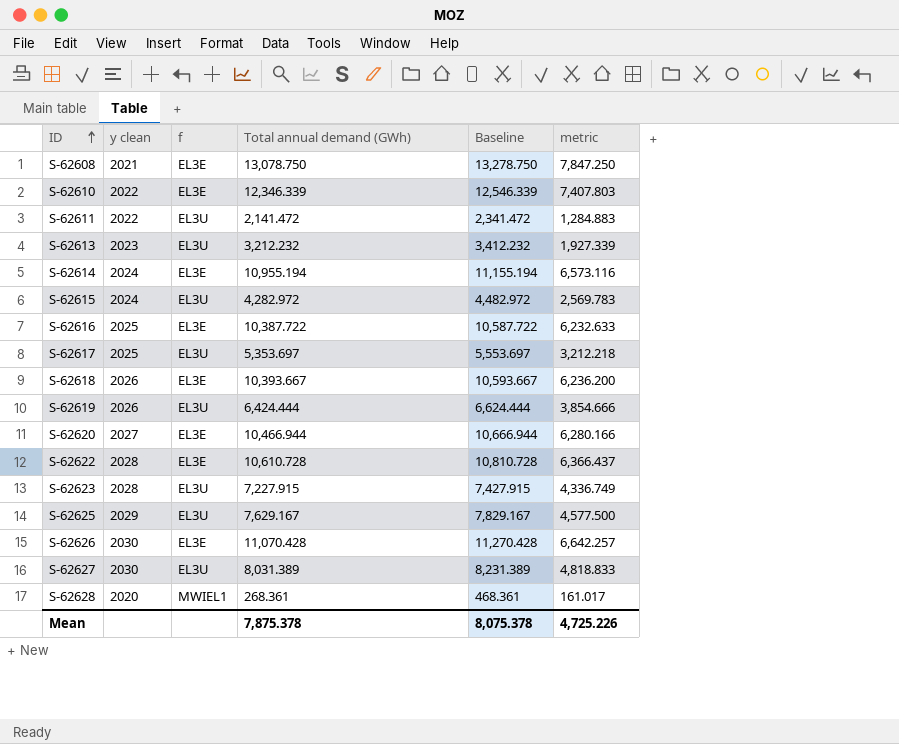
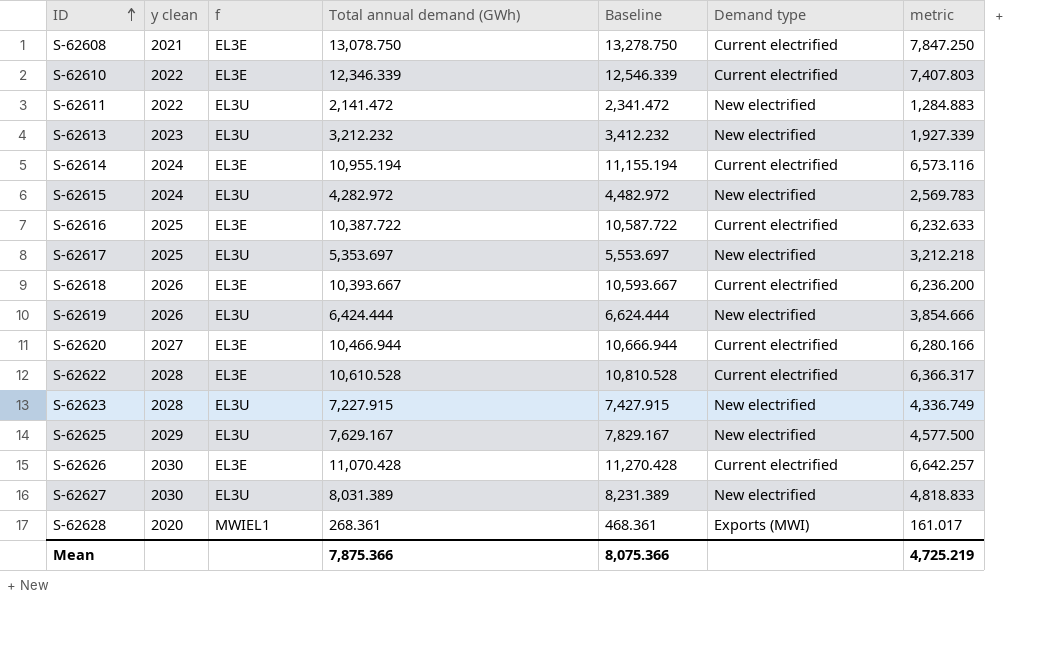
column Demand type | position: none -> 6
S-62622 | Total annual demand (GWh): 10,610.728 -> 10,610.528
S-62622 | Baseline: 10,810.728 -> 10,810.528
S-62622 | metric: 6,366.437 -> 6,366.317
Mean | Total annual demand (GWh): 7,875.378 -> 7,875.366
Mean | Baseline: 8,075.378 -> 8,075.366
Mean | metric: 4,725.226 -> 4,725.219

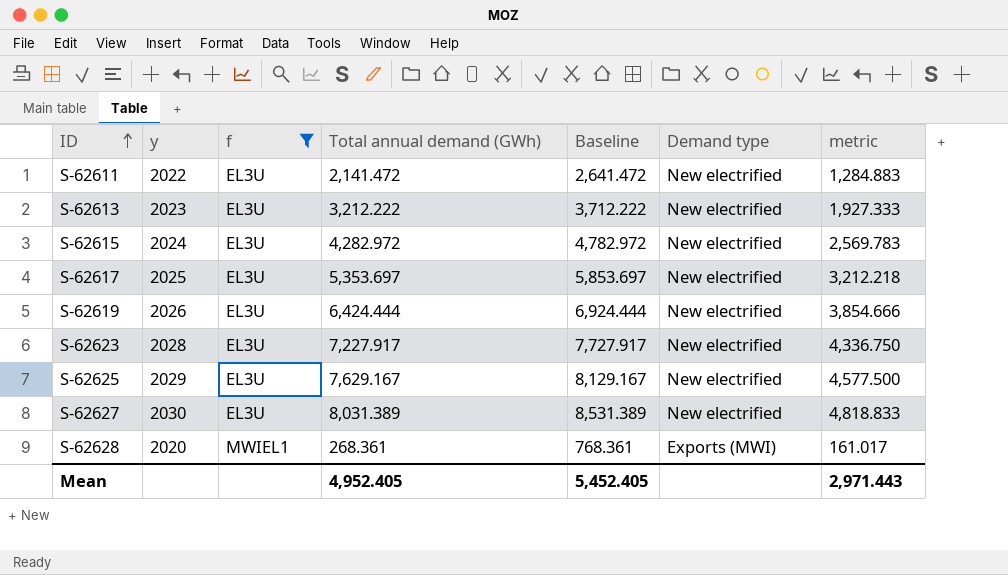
filter: none -> f != EL3E
column name: y clean -> y
column Baseline | formula: [Total annual demand (GWh)] + 200 -> [Total annual demand (GWh)] + 500
S-62613 | Total annual demand (GWh): 3,212.232 -> 3,212.222
S-62613 | metric: 1,927.339 -> 1,927.333
S-62623 | Total annual demand (GWh): 7,227.915 -> 7,227.917
S-62623 | metric: 4,336.749 -> 4,336.750
Mean | Total annual demand (GWh): 7,875.366 -> 4,952.405
Mean | Baseline: 8,075.366 -> 5,452.405
Mean | metric: 4,725.219 -> 2,971.443

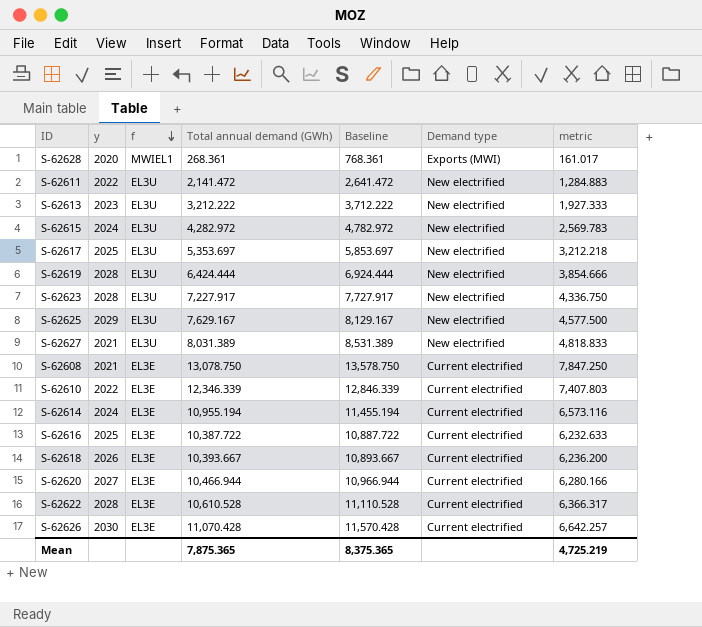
filter: f != EL3E -> none
row order: ID ascending -> f descending
S-62619 | y: 2026 -> 2028
S-62627 | y: 2030 -> 2021
Mean | Total annual demand (GWh): 4,952.405 -> 7,875.365
Mean | Baseline: 5,452.405 -> 8,375.365
Mean | metric: 2,971.443 -> 4,725.219

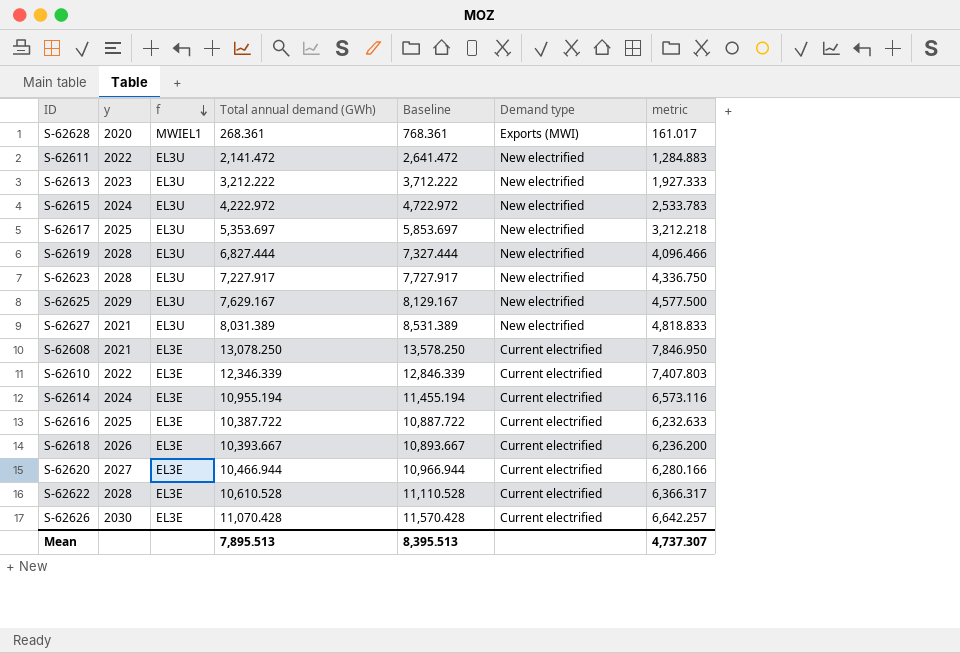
S-62615 | Total annual demand (GWh): 4,282.972 -> 4,222.972
S-62615 | Baseline: 4,782.972 -> 4,722.972
S-62615 | metric: 2,569.783 -> 2,533.783
S-62619 | Total annual demand (GWh): 6,424.444 -> 6,827.444
S-62619 | Baseline: 6,924.444 -> 7,327.444
S-62619 | metric: 3,854.666 -> 4,096.466
S-62608 | Total annual demand (GWh): 13,078.750 -> 13,078.250
S-62608 | Baseline: 13,578.750 -> 13,578.250
S-62608 | metric: 7,847.250 -> 7,846.950
Mean | Total annual demand (GWh): 7,875.365 -> 7,895.513
Mean | Baseline: 8,375.365 -> 8,395.513
Mean | metric: 4,725.219 -> 4,737.307

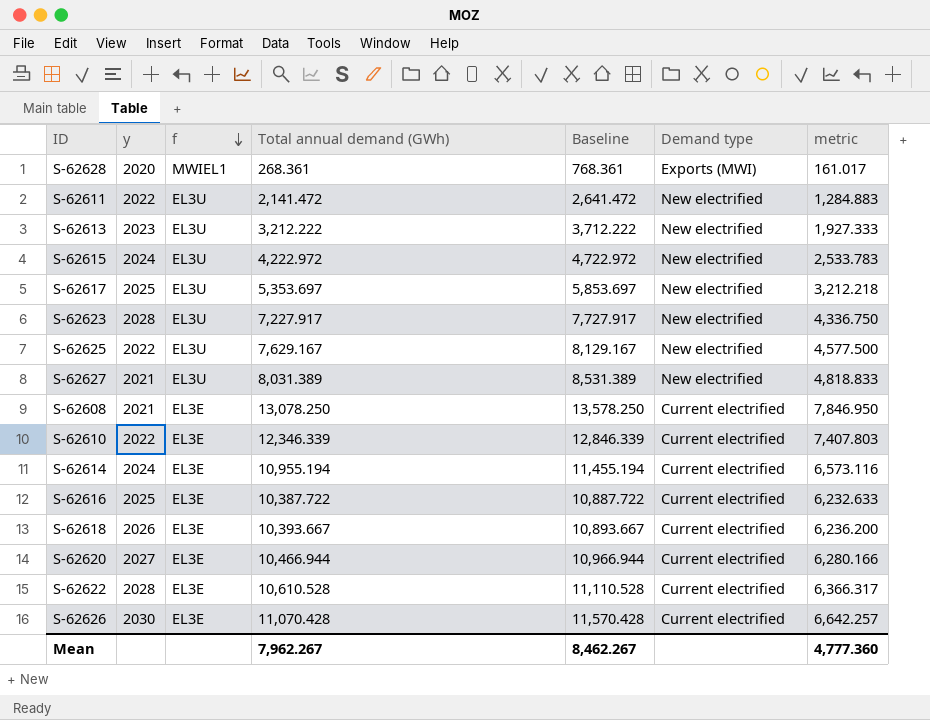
row S-62619: 2028 | EL3U | 6,827.444 | 7,327.444 | New electrified | 4,096.466 -> none
S-62625 | y: 2029 -> 2022
Mean | Total annual demand (GWh): 7,895.513 -> 7,962.267
Mean | Baseline: 8,395.513 -> 8,462.267
Mean | metric: 4,737.307 -> 4,777.360

